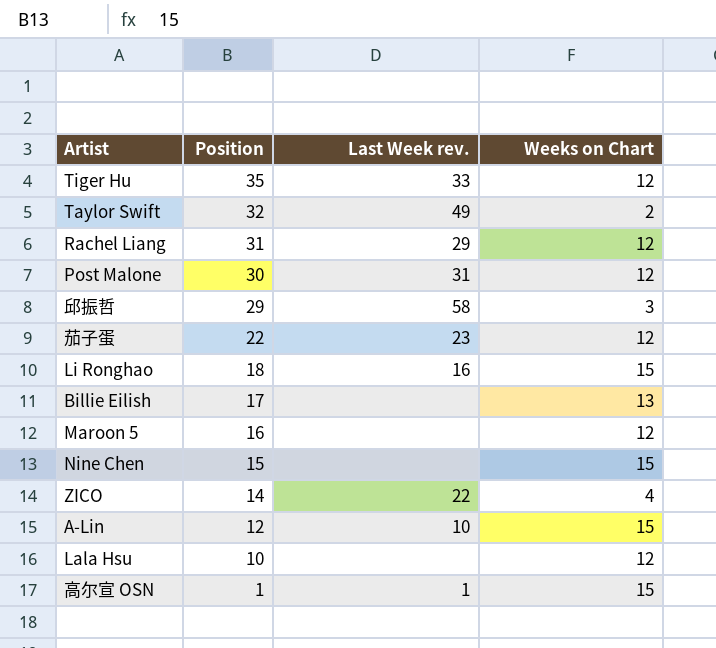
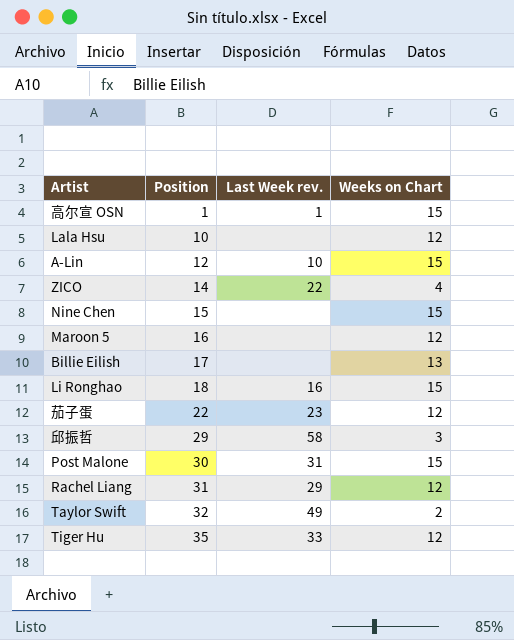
row order: Position descending -> Position ascending
Post Malone | Weeks on Chart: 12 -> 15

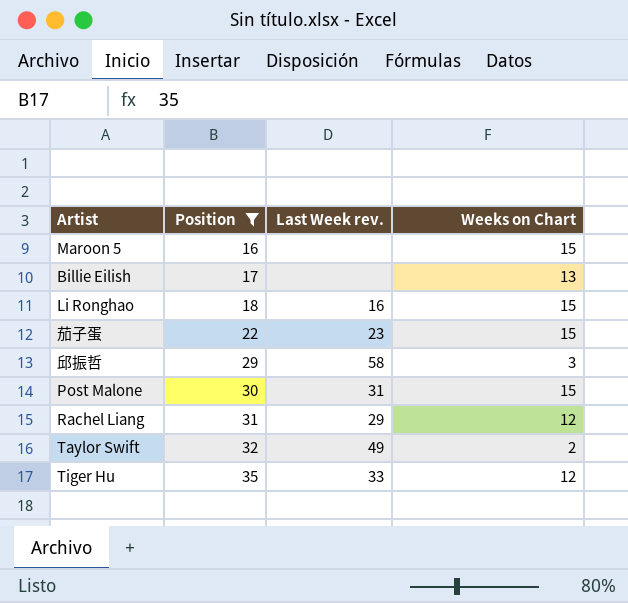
filter: none -> Position >= 16
Maroon 5 | Weeks on Chart: 12 -> 15
茄子蛋 | Weeks on Chart: 12 -> 15

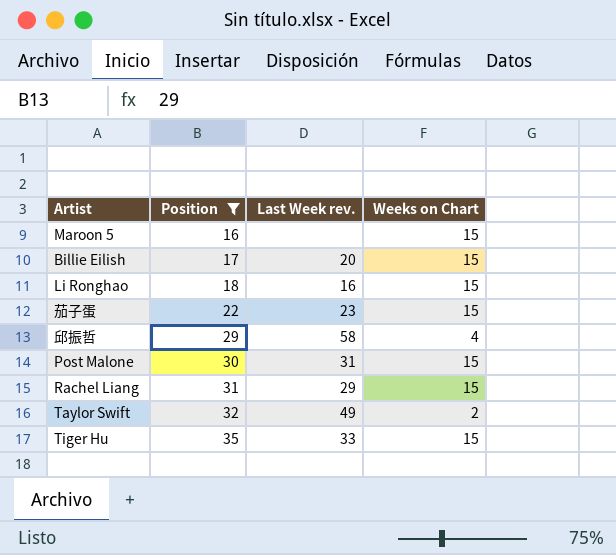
Billie Eilish | Last Week rev.: none -> 20
Billie Eilish | Weeks on Chart: 13 -> 15
邱振哲 | Weeks on Chart: 3 -> 4
Rachel Liang | Weeks on Chart: 12 -> 15
Tiger Hu | Weeks on Chart: 12 -> 15

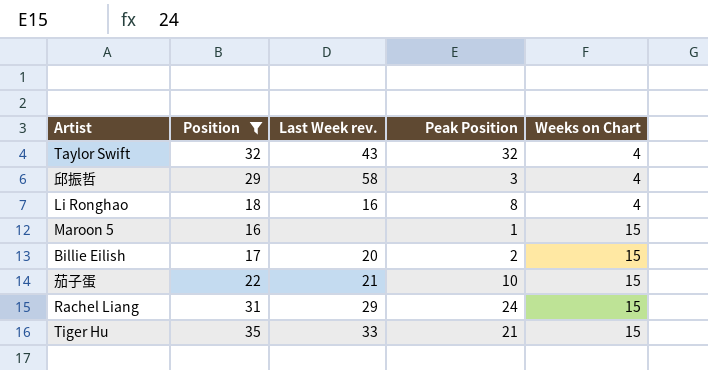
row order: Position ascending -> Weeks on Chart ascending
column Peak Position | position: none -> 4
row Post Malone: 30 | 31 | 15 -> none
Taylor Swift | Last Week rev.: 49 -> 43
Taylor Swift | Weeks on Chart: 2 -> 4
Li Ronghao | Weeks on Chart: 15 -> 4
茄子蛋 | Last Week rev.: 23 -> 21

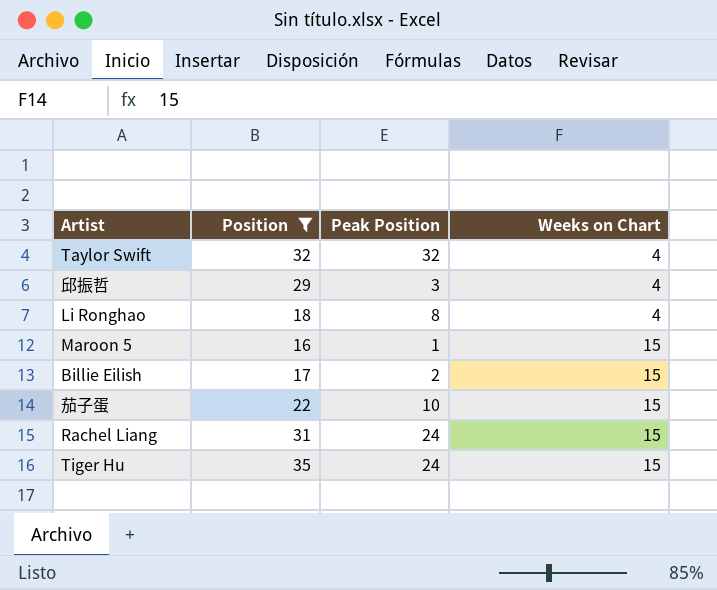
column Last Week rev. | position: 3 -> none
Tiger Hu | Peak Position: 21 -> 24

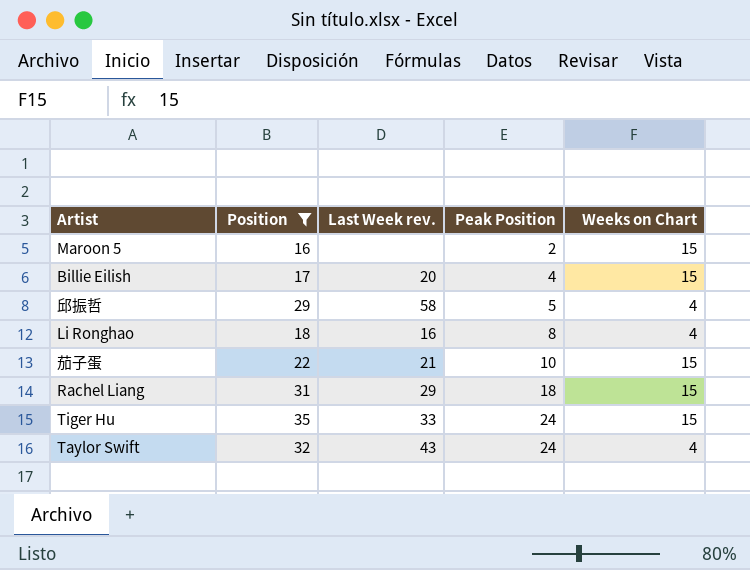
row order: Weeks on Chart ascending -> Peak Position ascending
column Last Week rev. | position: none -> 3
Maroon 5 | Peak Position: 1 -> 2
Billie Eilish | Peak Position: 2 -> 4
邱振哲 | Peak Position: 3 -> 5
Rachel Liang | Peak Position: 24 -> 18
Taylor Swift | Peak Position: 32 -> 24

